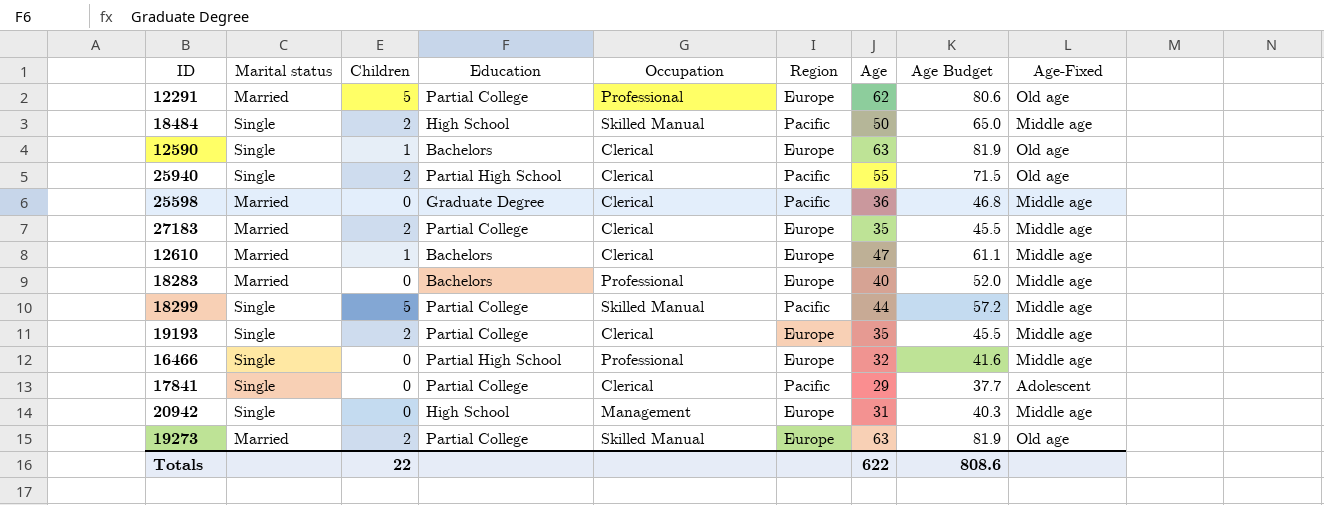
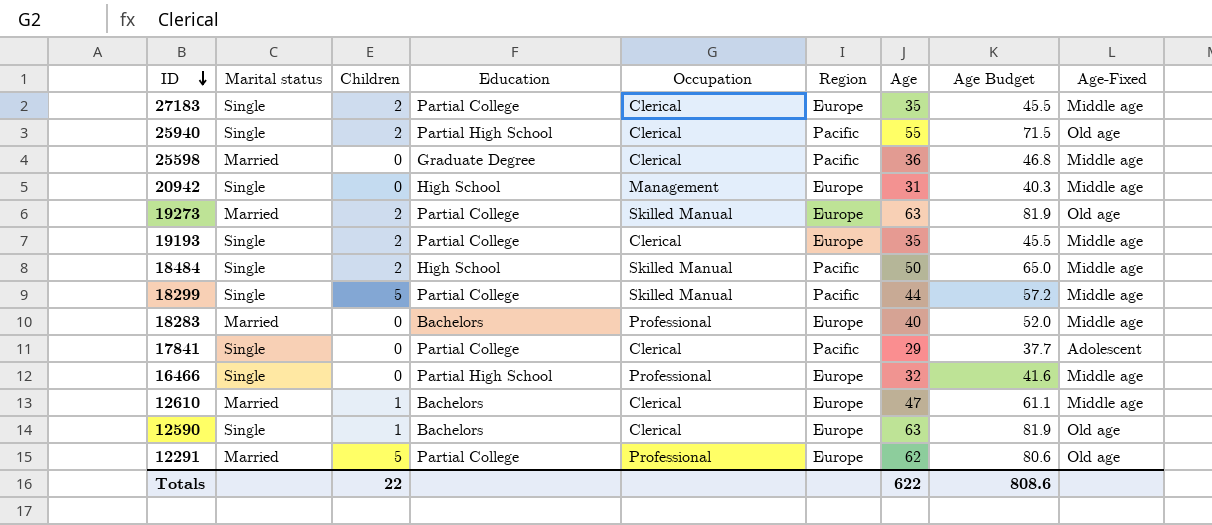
row order: none -> ID descending
27183 | Marital status: Married -> Single

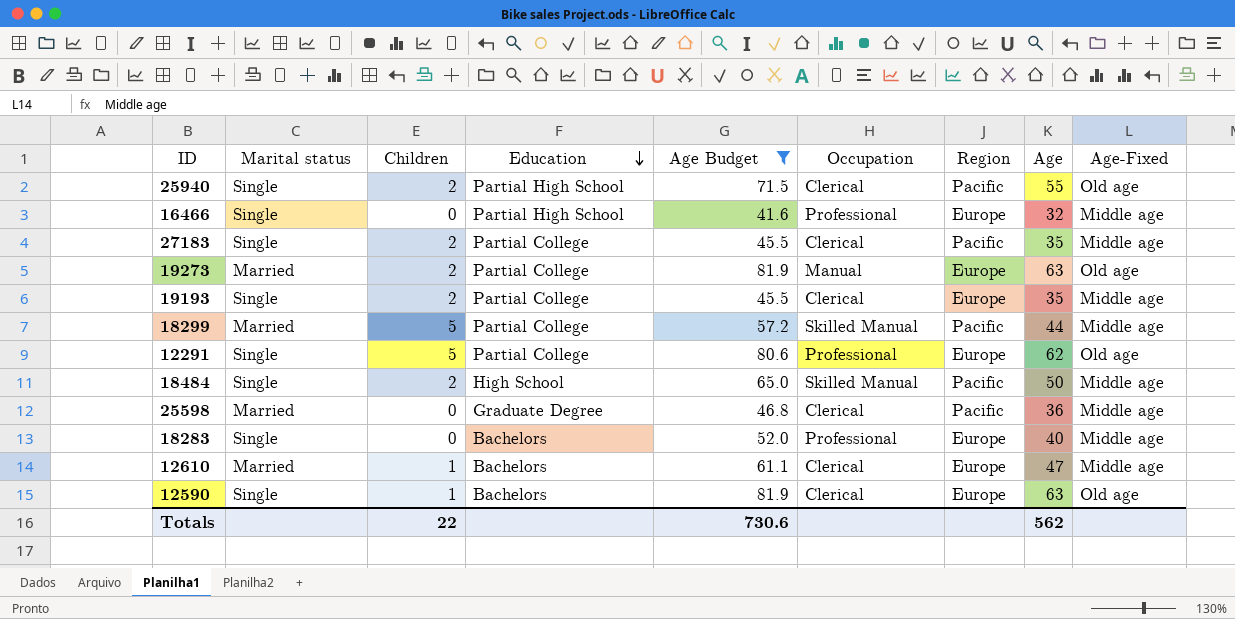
filter: none -> Age Budget >= 41.6
row order: ID descending -> Education descending
column Age Budget | position: 8 -> 5
27183 | Region: Europe -> Pacific
19273 | Occupation: Skilled Manual -> Manual
18299 | Marital status: Single -> Married
12291 | Marital status: Married -> Single
18283 | Marital status: Married -> Single
Totals | Age Budget: 808.6 -> 730.6
Totals | Age: 622 -> 562

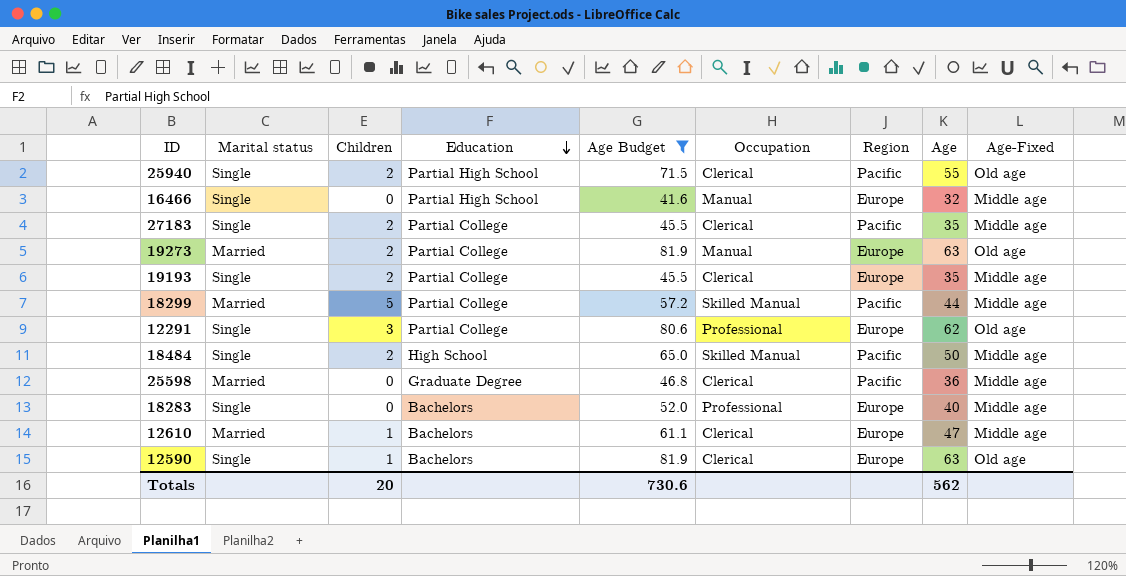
16466 | Occupation: Professional -> Manual
12291 | Children: 5 -> 3
Totals | Children: 22 -> 20

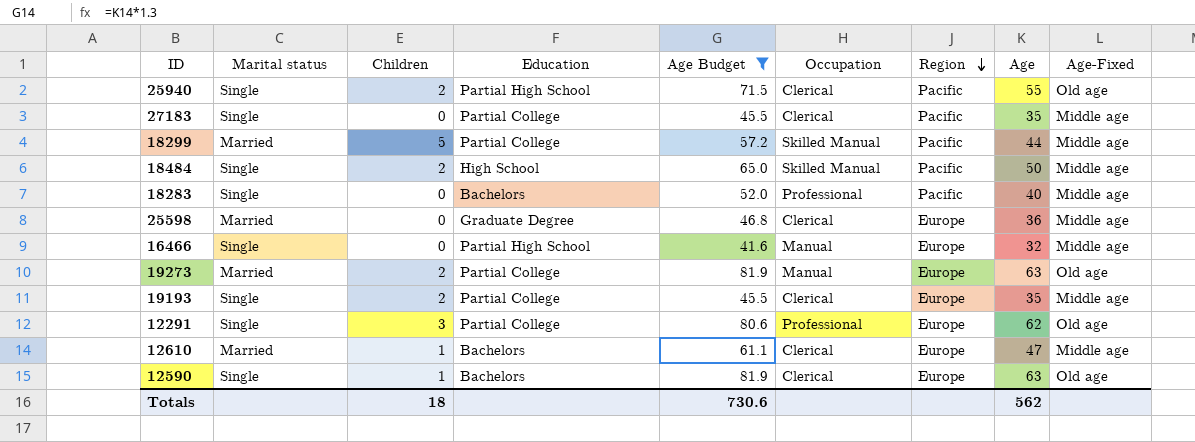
row order: Education descending -> Region descending
27183 | Children: 2 -> 0
18283 | Region: Europe -> Pacific
25598 | Region: Pacific -> Europe
Totals | Children: 20 -> 18

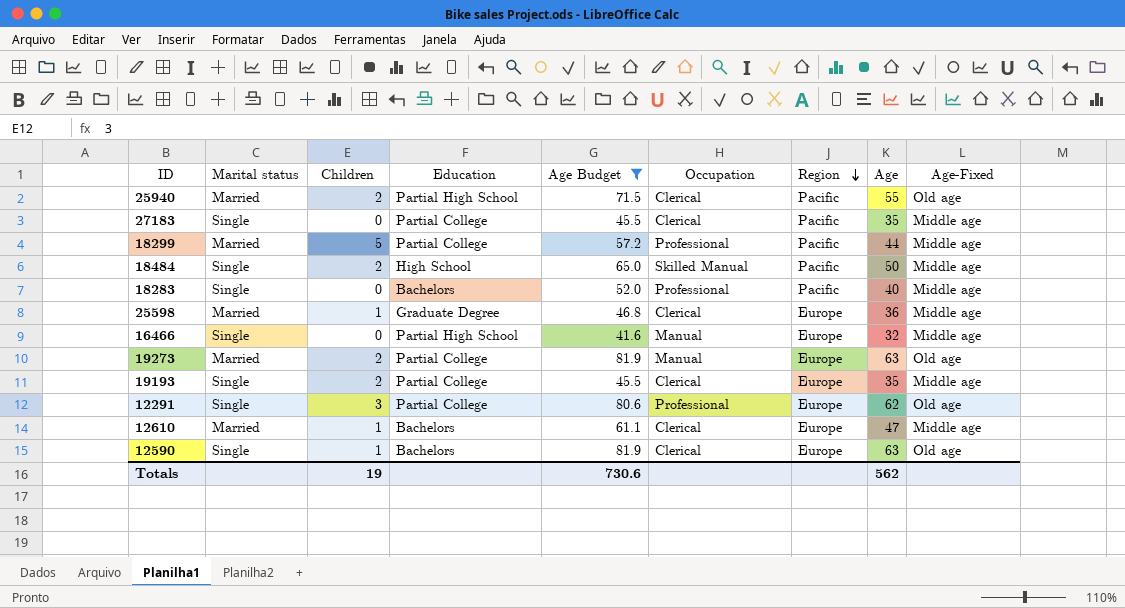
25940 | Marital status: Single -> Married
18299 | Occupation: Skilled Manual -> Professional
25598 | Children: 0 -> 1
Totals | Children: 18 -> 19

